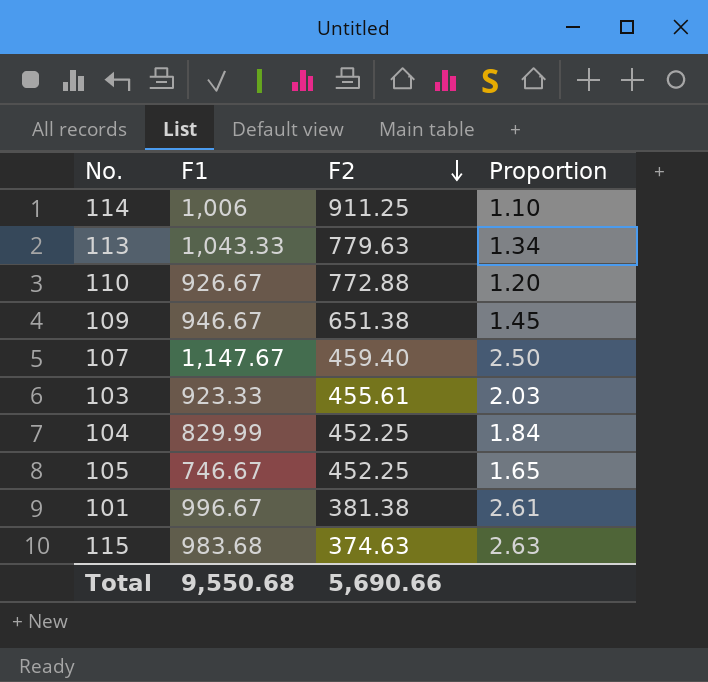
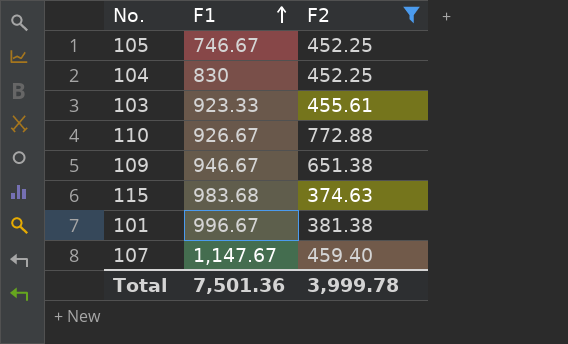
filter: none -> F2 <= 772.88
row order: F2 descending -> F1 ascending
column Proportion | formula: [F1] / [F2] -> none
104 | F1: 829.99 -> 830
Total | F1: 9,550.68 -> 7,501.36
Total | F2: 5,690.66 -> 3,999.78

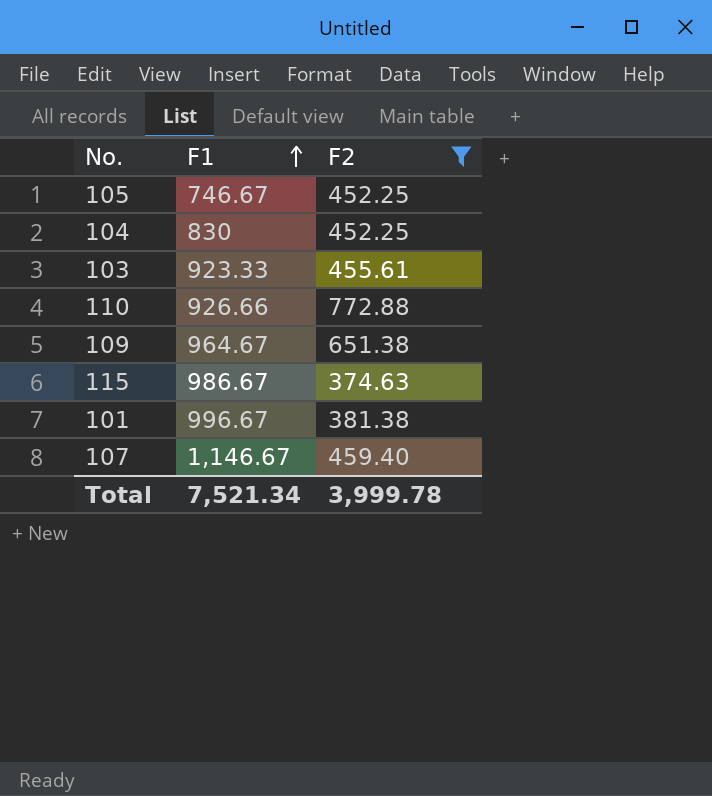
110 | F1: 926.67 -> 926.66
109 | F1: 946.67 -> 964.67
115 | F1: 983.68 -> 986.67
107 | F1: 1,147.67 -> 1,146.67
Total | F1: 7,501.36 -> 7,521.34

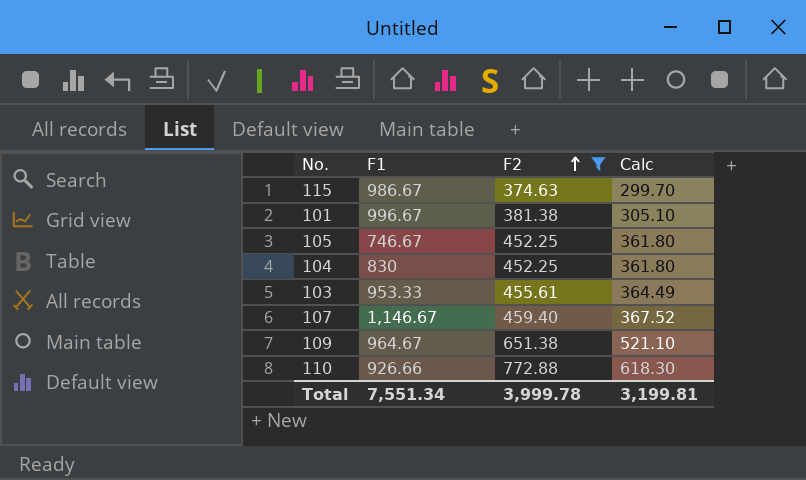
row order: F1 ascending -> F2 ascending
column Calc | formula: none -> [F2] * 0.8
103 | F1: 923.33 -> 953.33
Total | F1: 7,521.34 -> 7,551.34

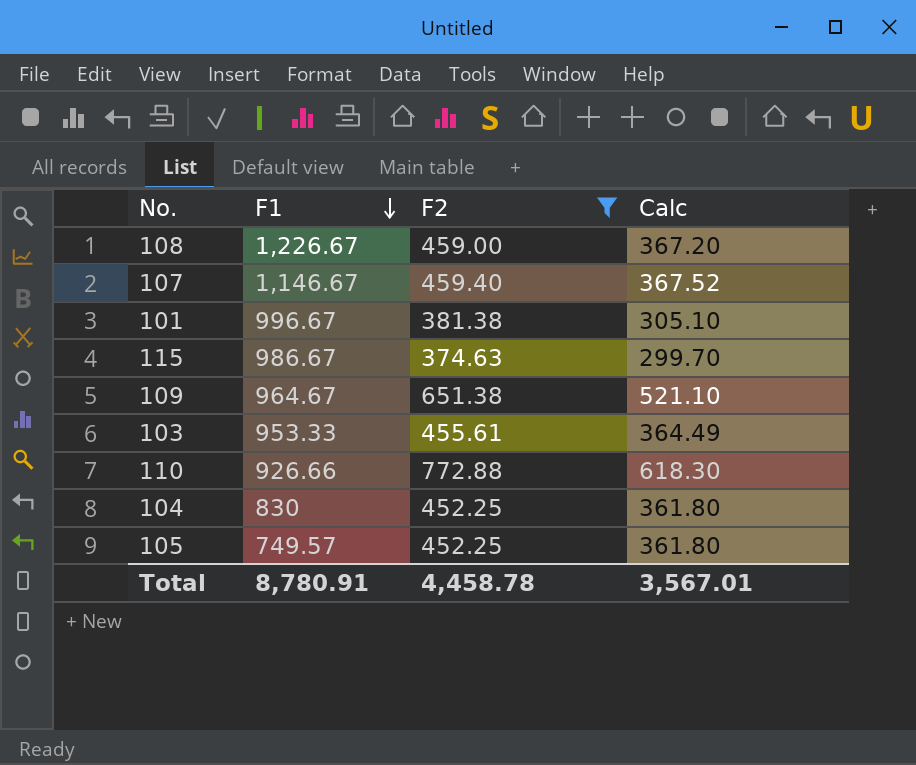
row order: F2 ascending -> F1 descending
row 108: none -> 1,226.67 | 459.00 | 367.20
105 | F1: 746.67 -> 749.57
Total | F1: 7,551.34 -> 8,780.91
Total | F2: 3,999.78 -> 4,458.78
Total | Calc: 3,199.81 -> 3,567.01

